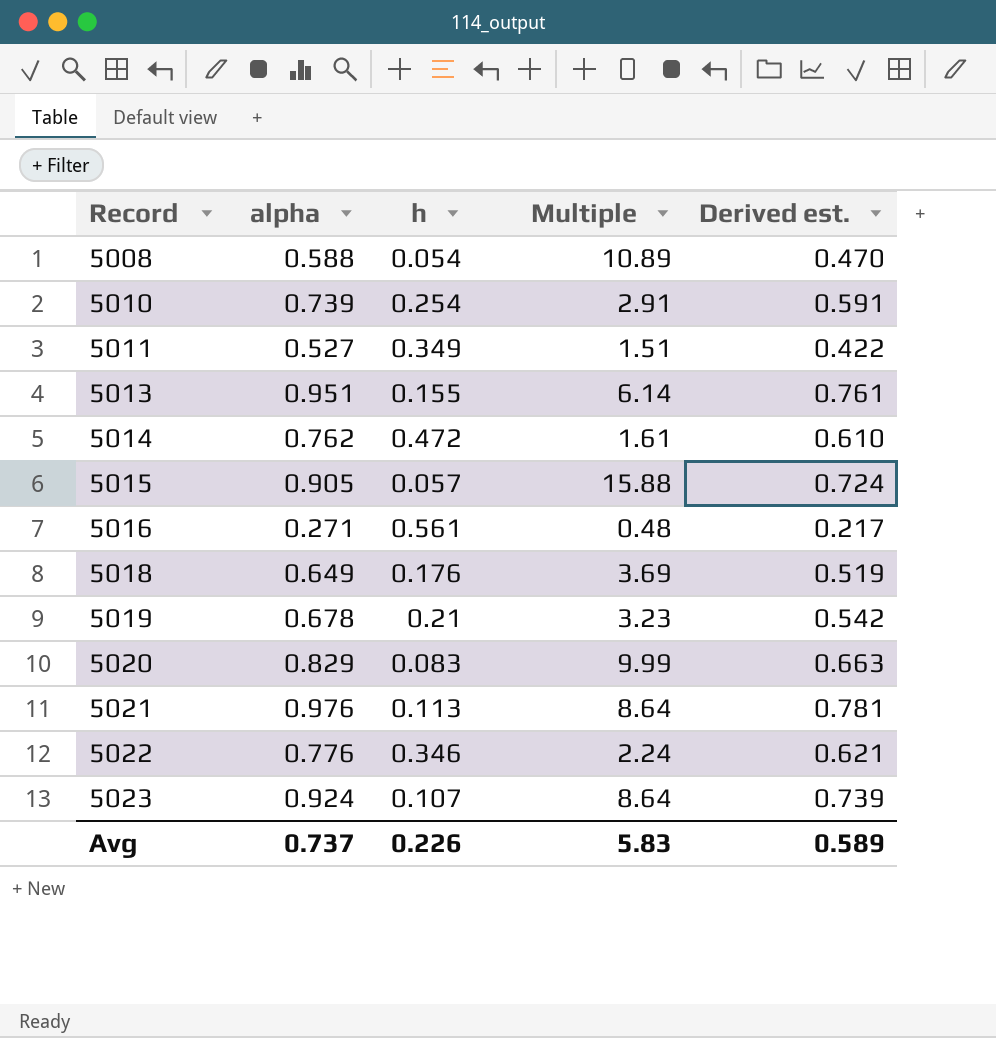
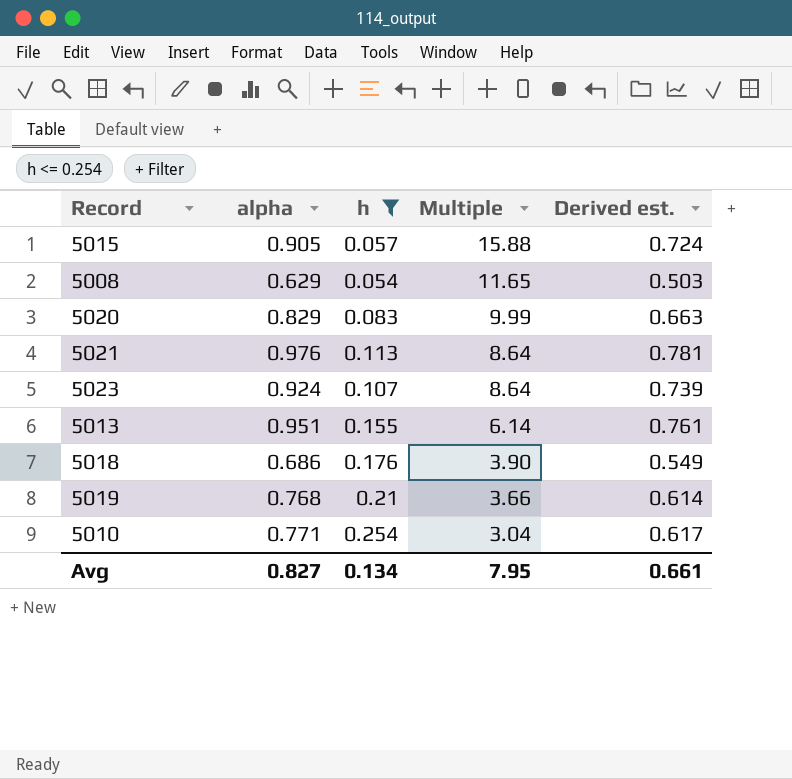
filter: none -> h <= 0.254
row order: Record ascending -> Multiple descending
5008 | alpha: 0.588 -> 0.629
5008 | Multiple: 10.89 -> 11.65
5008 | Derived est.: 0.470 -> 0.503
5018 | alpha: 0.649 -> 0.686
5018 | Multiple: 3.69 -> 3.90
5018 | Derived est.: 0.519 -> 0.549
5019 | alpha: 0.678 -> 0.768
5019 | Multiple: 3.23 -> 3.66
5019 | Derived est.: 0.542 -> 0.614
5010 | alpha: 0.739 -> 0.771
5010 | Multiple: 2.91 -> 3.04
5010 | Derived est.: 0.591 -> 0.617
Avg | alpha: 0.737 -> 0.827
Avg | h: 0.226 -> 0.134
Avg | Multiple: 5.83 -> 7.95
Avg | Derived est.: 0.589 -> 0.661

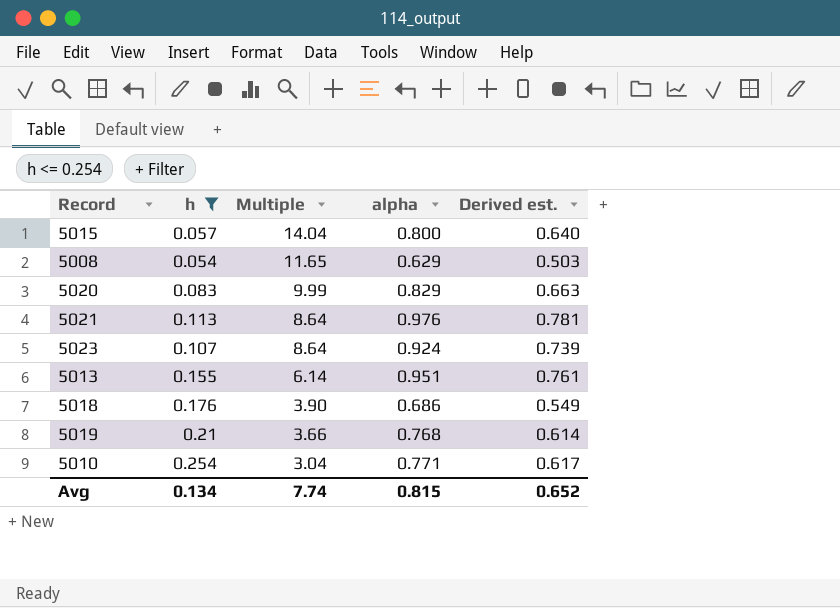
column alpha | position: 2 -> 4
5015 | Multiple: 15.88 -> 14.04
5015 | alpha: 0.905 -> 0.800
5015 | Derived est.: 0.724 -> 0.640
Avg | Multiple: 7.95 -> 7.74
Avg | alpha: 0.827 -> 0.815
Avg | Derived est.: 0.661 -> 0.652

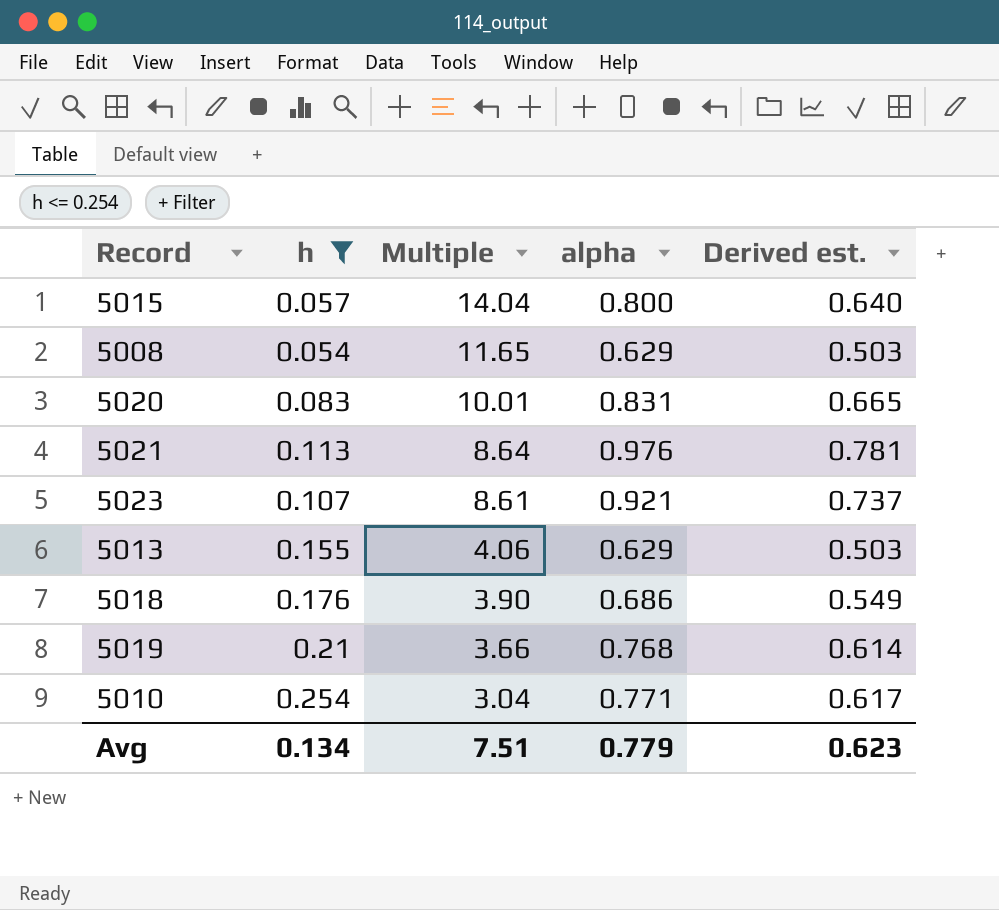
5020 | Multiple: 9.99 -> 10.01
5020 | alpha: 0.829 -> 0.831
5020 | Derived est.: 0.663 -> 0.665
5023 | Multiple: 8.64 -> 8.61
5023 | alpha: 0.924 -> 0.921
5023 | Derived est.: 0.739 -> 0.737
5013 | Multiple: 6.14 -> 4.06
5013 | alpha: 0.951 -> 0.629
5013 | Derived est.: 0.761 -> 0.503
Avg | Multiple: 7.74 -> 7.51
Avg | alpha: 0.815 -> 0.779
Avg | Derived est.: 0.652 -> 0.623

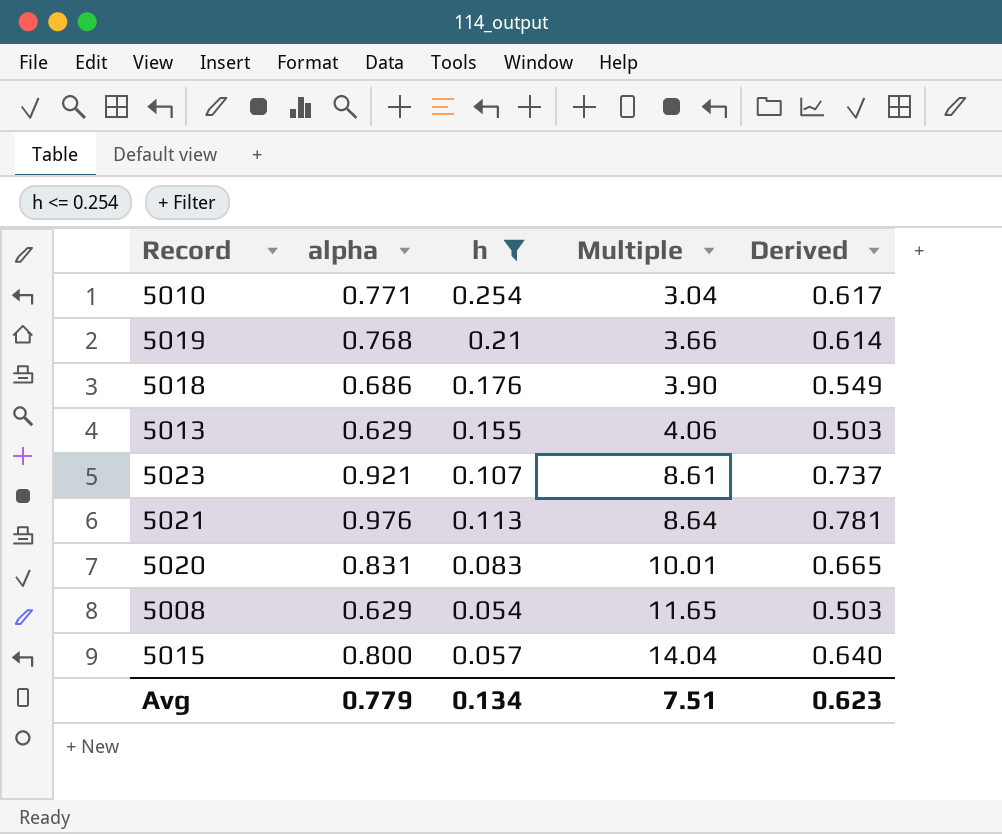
row order: Multiple descending -> Multiple ascending
column alpha | position: 4 -> 2
column name: Derived est. -> Derived

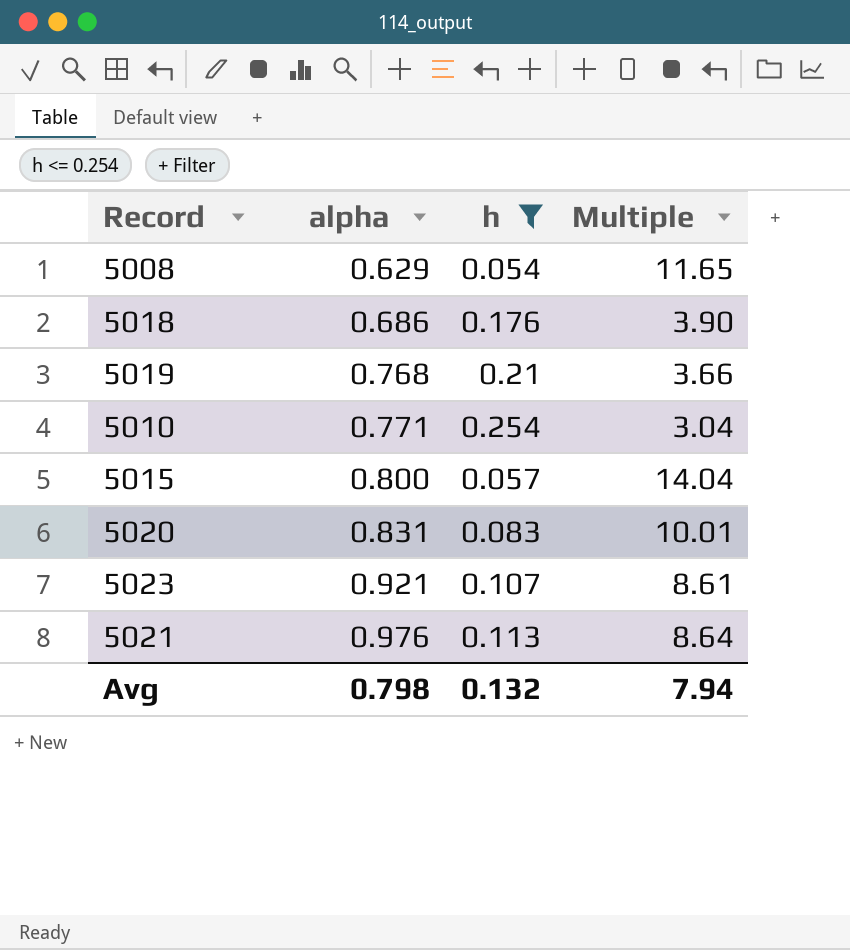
row order: Multiple ascending -> alpha ascending
column Derived | formula: [alpha] * 0.8 -> none
row 5013: 0.629 | 0.155 | 4.06 | 0.503 -> none
Avg | alpha: 0.779 -> 0.798
Avg | h: 0.134 -> 0.132
Avg | Multiple: 7.51 -> 7.94

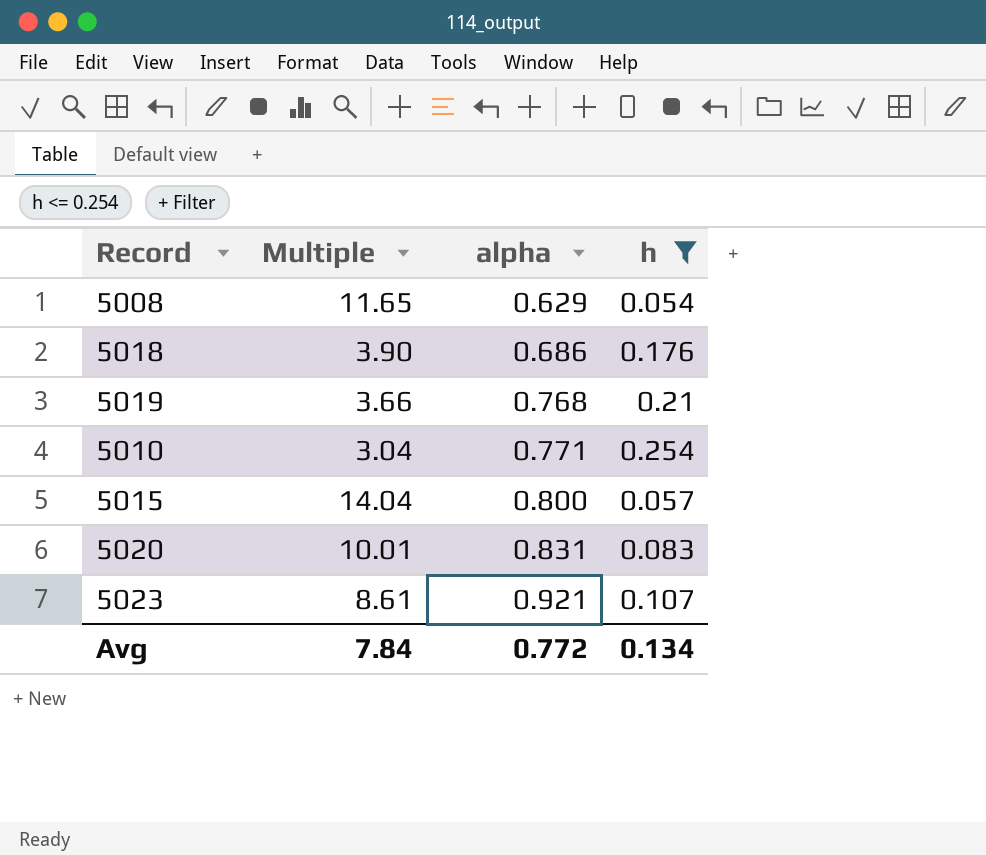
column Multiple | position: 4 -> 2
row 5021: 0.976 | 0.113 | 8.64 -> none
Avg | Multiple: 7.94 -> 7.84
Avg | alpha: 0.798 -> 0.772
Avg | h: 0.132 -> 0.134

